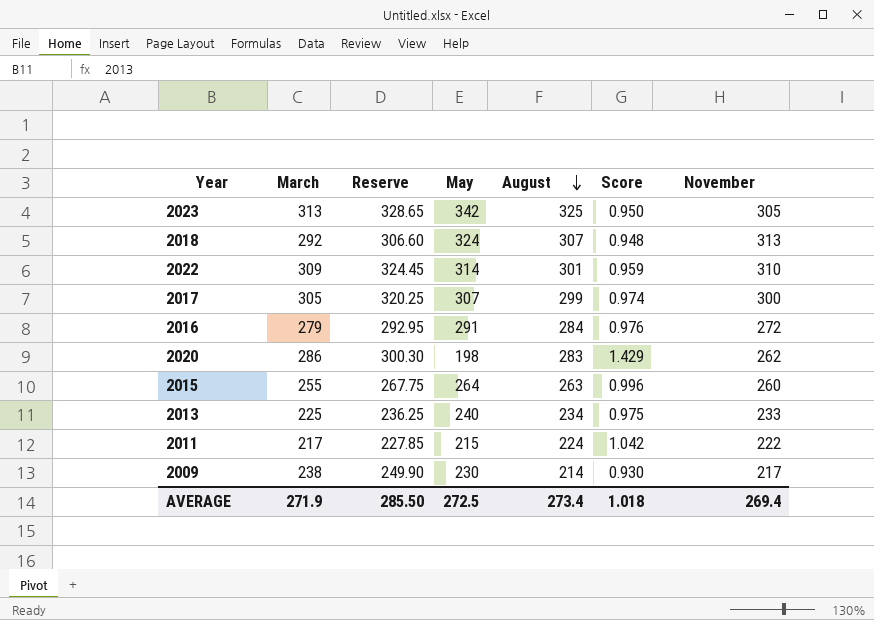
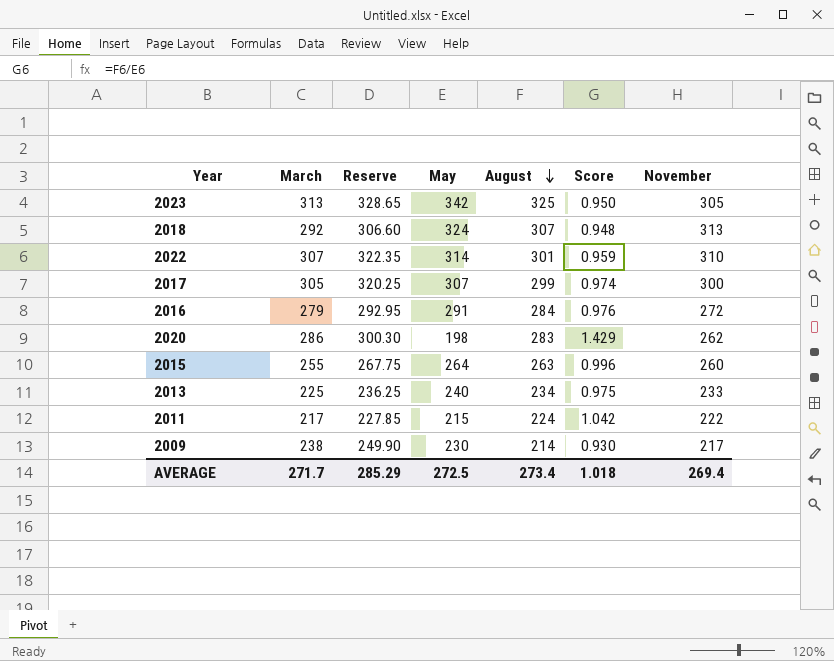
2022 | March: 309 -> 307
2022 | Reserve: 324.45 -> 322.35
AVERAGE | March: 271.9 -> 271.7
AVERAGE | Reserve: 285.50 -> 285.29

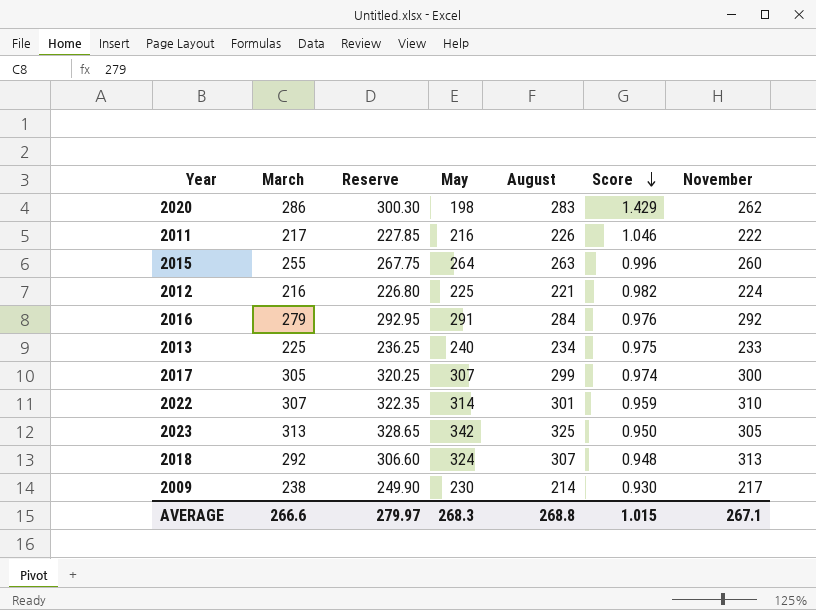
row order: August descending -> Score descending
2011 | May: 215 -> 216
2011 | August: 224 -> 226
2011 | Score: 1.042 -> 1.046
row 2012: none -> 216 | 226.80 | 225 | 221 | 0.982 | 224
2016 | November: 272 -> 292
AVERAGE | March: 271.7 -> 266.6
AVERAGE | Reserve: 285.29 -> 279.97
AVERAGE | May: 272.5 -> 268.3
AVERAGE | August: 273.4 -> 268.8
AVERAGE | Score: 1.018 -> 1.015
AVERAGE | November: 269.4 -> 267.1

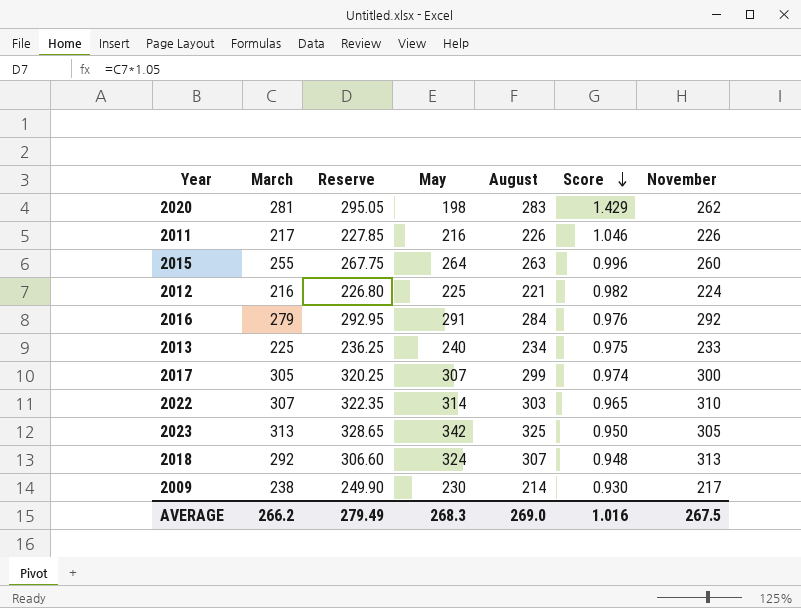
2020 | March: 286 -> 281
2020 | Reserve: 300.30 -> 295.05
2011 | November: 222 -> 226
2022 | August: 301 -> 303
2022 | Score: 0.959 -> 0.965
AVERAGE | March: 266.6 -> 266.2
AVERAGE | Reserve: 279.97 -> 279.49
AVERAGE | August: 268.8 -> 269.0
AVERAGE | Score: 1.015 -> 1.016
AVERAGE | November: 267.1 -> 267.5

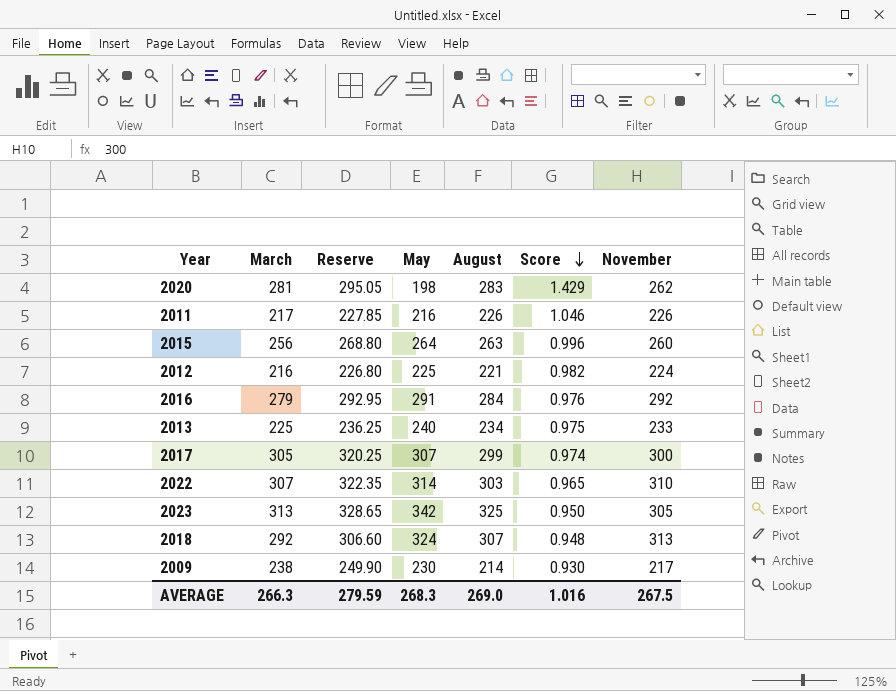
2015 | March: 255 -> 256
2015 | Reserve: 267.75 -> 268.80
AVERAGE | March: 266.2 -> 266.3
AVERAGE | Reserve: 279.49 -> 279.59

